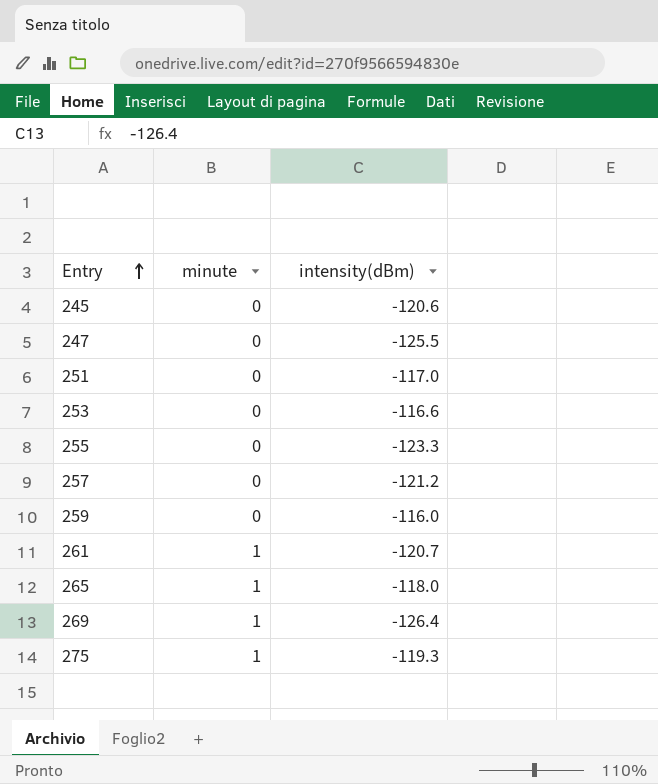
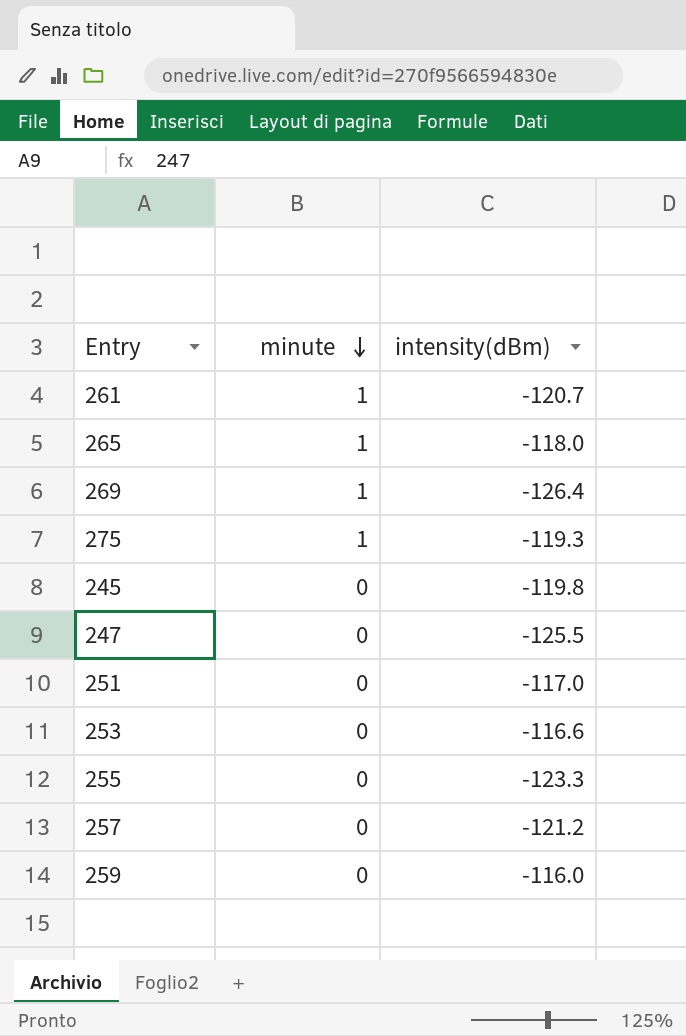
row order: Entry ascending -> minute descending
245 | intensity(dBm): -120.6 -> -119.8

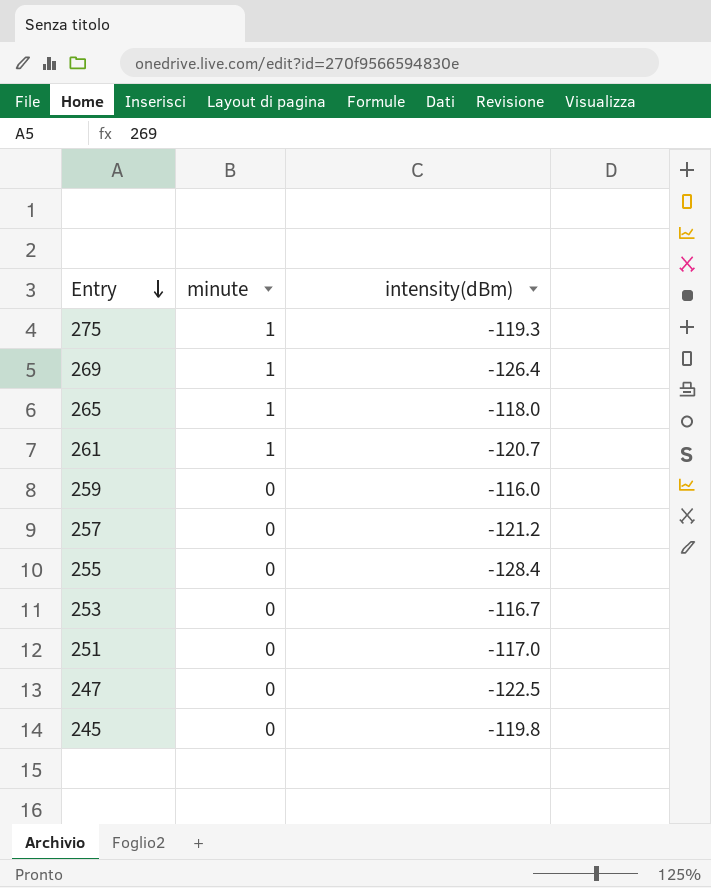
row order: minute descending -> Entry descending
255 | intensity(dBm): -123.3 -> -128.4
253 | intensity(dBm): -116.6 -> -116.7
247 | intensity(dBm): -125.5 -> -122.5

